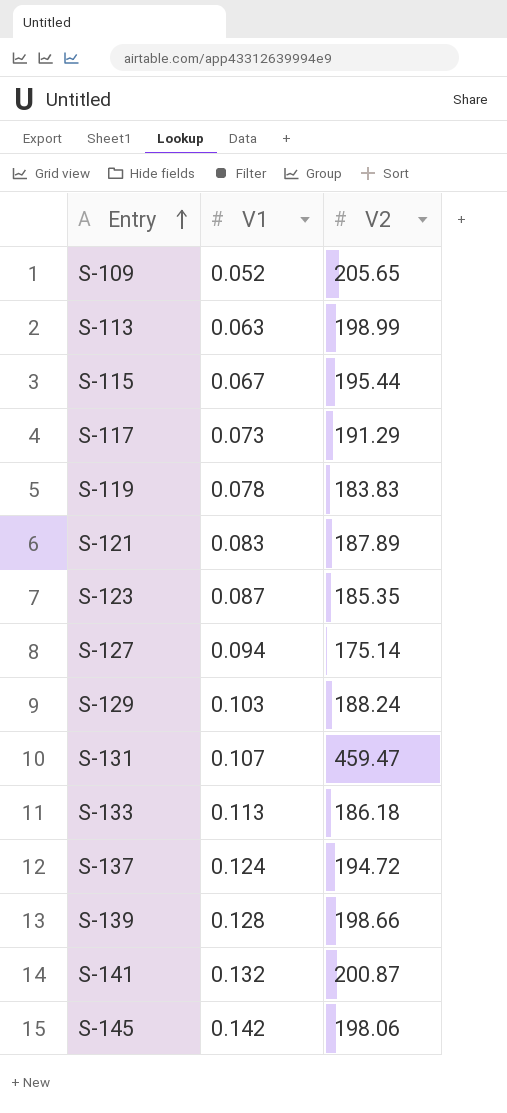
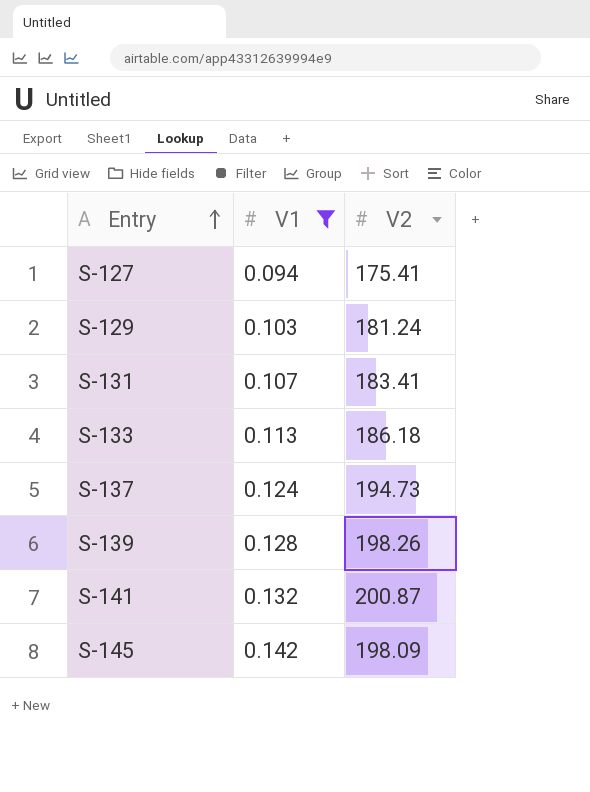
filter: none -> V1 >= 0.094
S-127 | V2: 175.14 -> 175.41
S-129 | V2: 188.24 -> 181.24
S-131 | V2: 459.47 -> 183.41
S-137 | V2: 194.72 -> 194.73
S-139 | V2: 198.66 -> 198.26
S-145 | V2: 198.06 -> 198.09

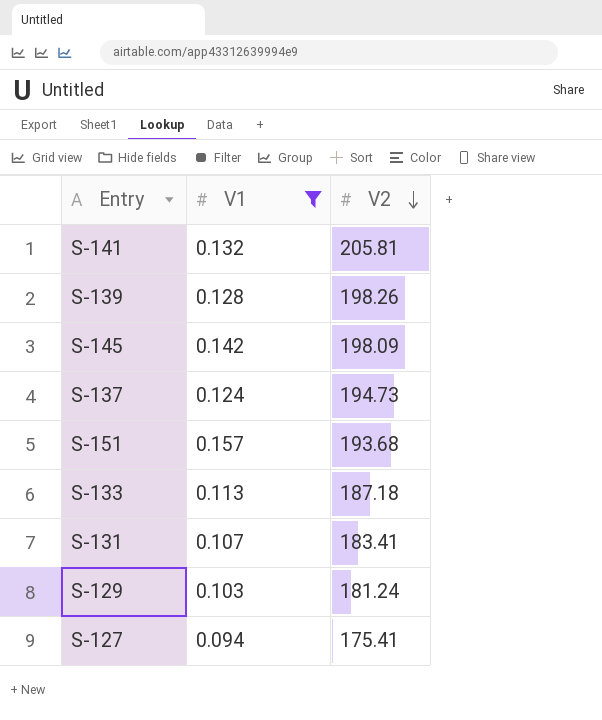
row order: Entry ascending -> V2 descending
S-141 | V2: 200.87 -> 205.81
row S-151: none -> 0.157 | 193.68
S-133 | V2: 186.18 -> 187.18

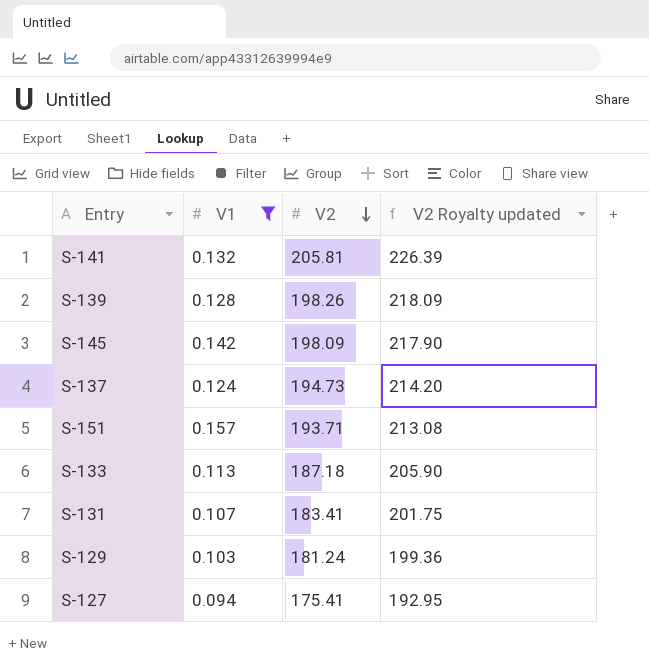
column V2 Royalty updated | formula: none -> [V2] * 1.1
S-151 | V2: 193.68 -> 193.71

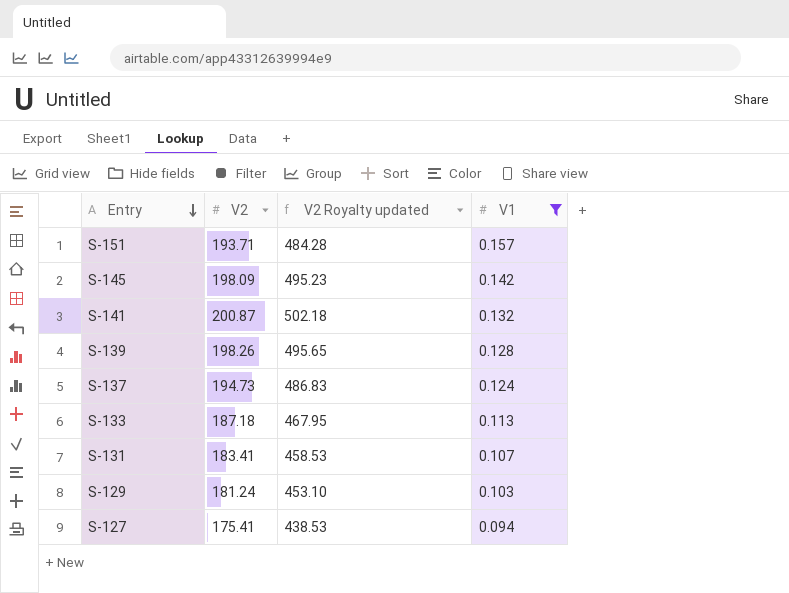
row order: V2 descending -> Entry descending
column V2 Royalty updated | formula: [V2] * 1.1 -> [V2] * 2.5
column V1 | position: 2 -> 4
S-141 | V2: 205.81 -> 200.87

